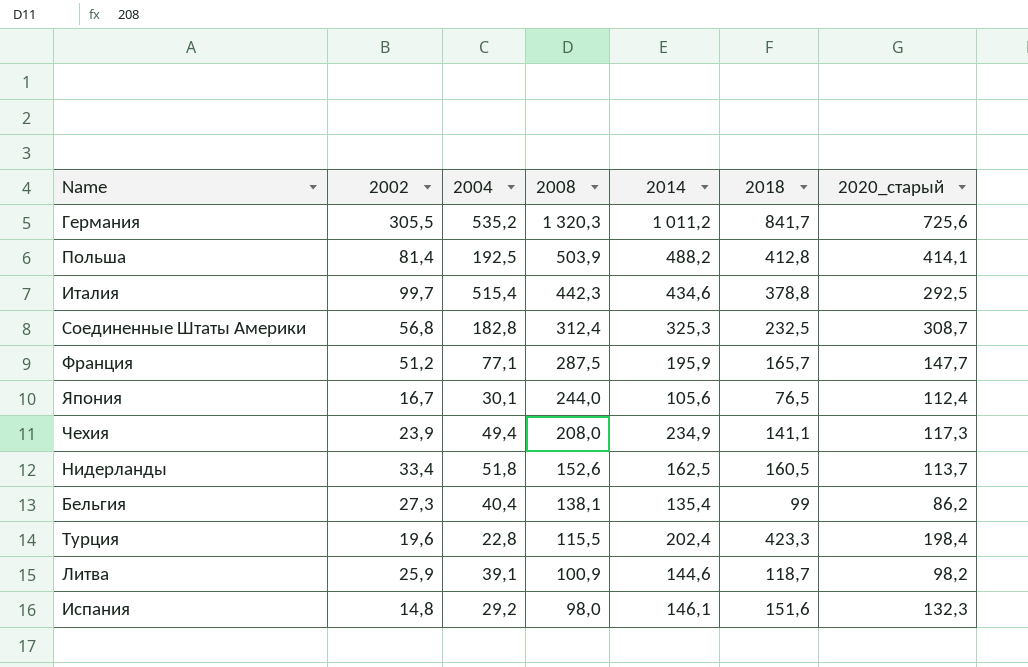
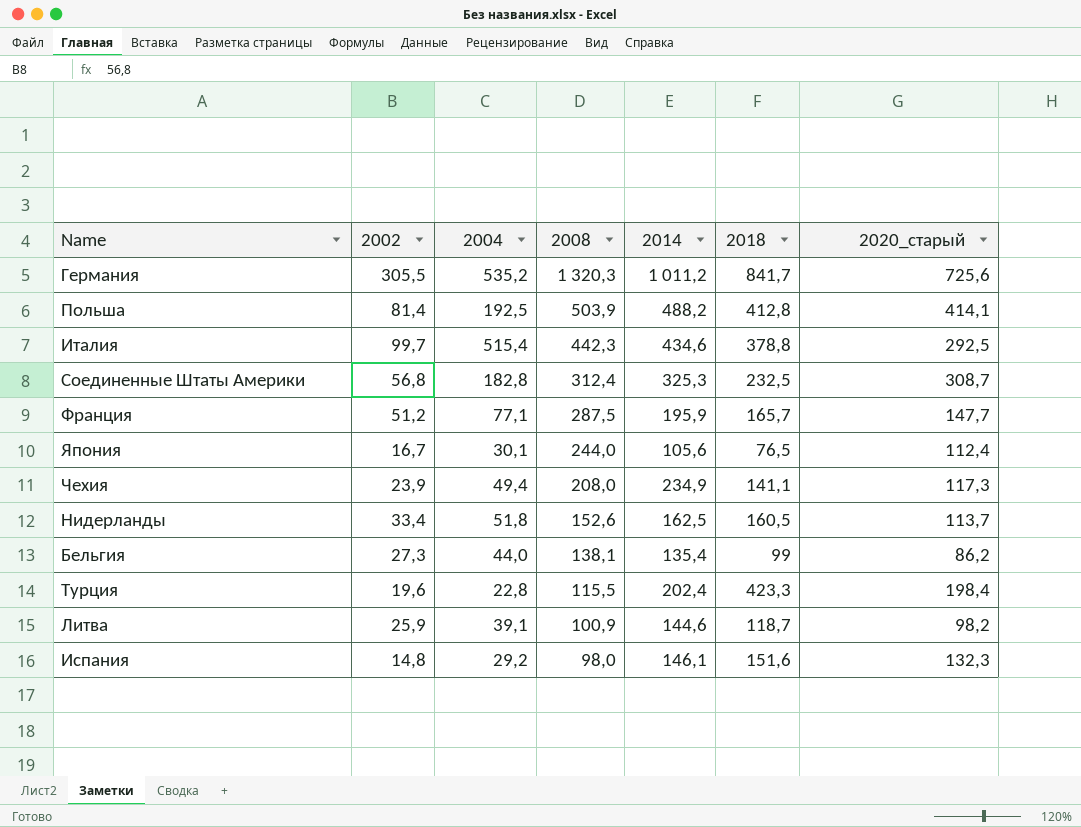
Бельгия | 2004: 40,4 -> 44,0

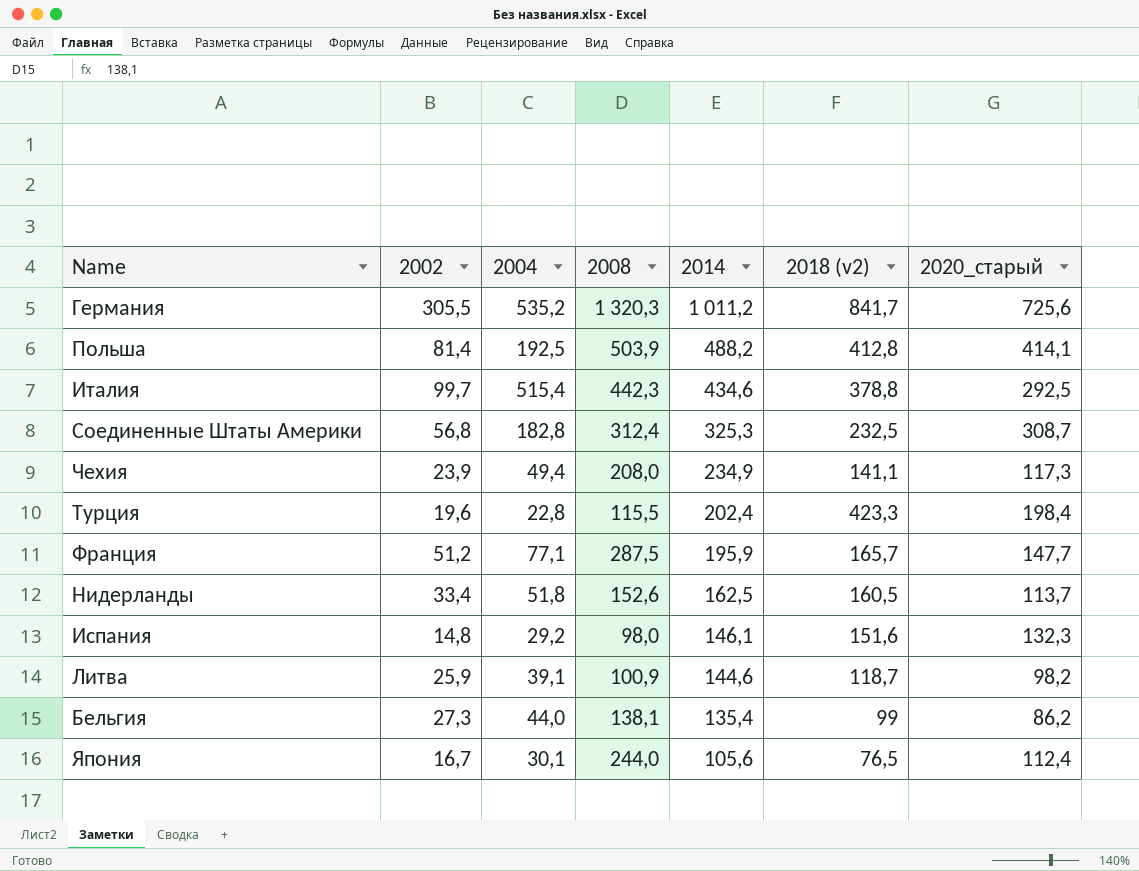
row order: 2008 descending -> 2014 descending
column name: 2018 -> 2018 (v2)

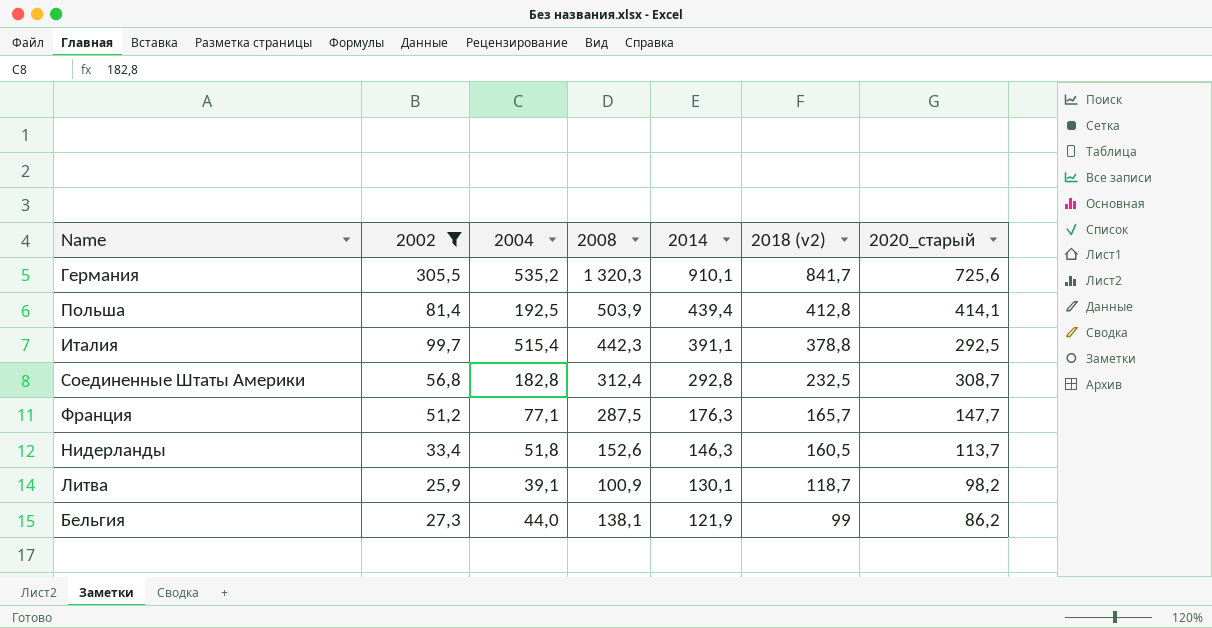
filter: none -> 2002 >= 25,9
Германия | 2014: 1 011,2 -> 910,1
Польша | 2014: 488,2 -> 439,4
Италия | 2014: 434,6 -> 391,1
Соединенные Штаты Америки | 2014: 325,3 -> 292,8
Франция | 2014: 195,9 -> 176,3
Нидерланды | 2014: 162,5 -> 146,3
Литва | 2014: 144,6 -> 130,1
Бельгия | 2014: 135,4 -> 121,9

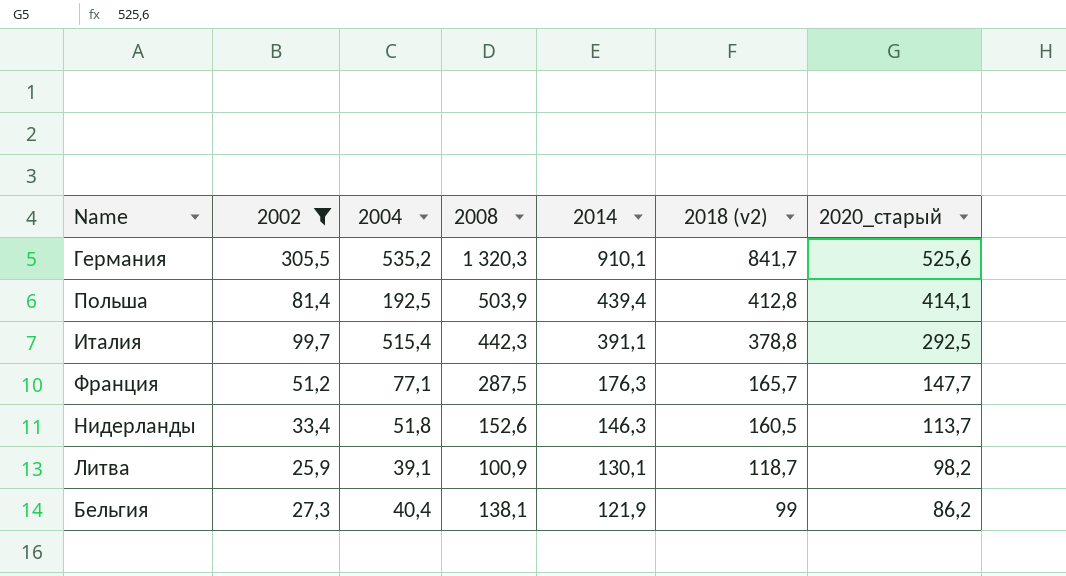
row Соединенные Штаты Америки: 56,8 | 182,8 | 312,4 | 292,8 | 232,5 | 308,7 -> none
Германия | 2020_старый: 725,6 -> 525,6
Бельгия | 2004: 44,0 -> 40,4

